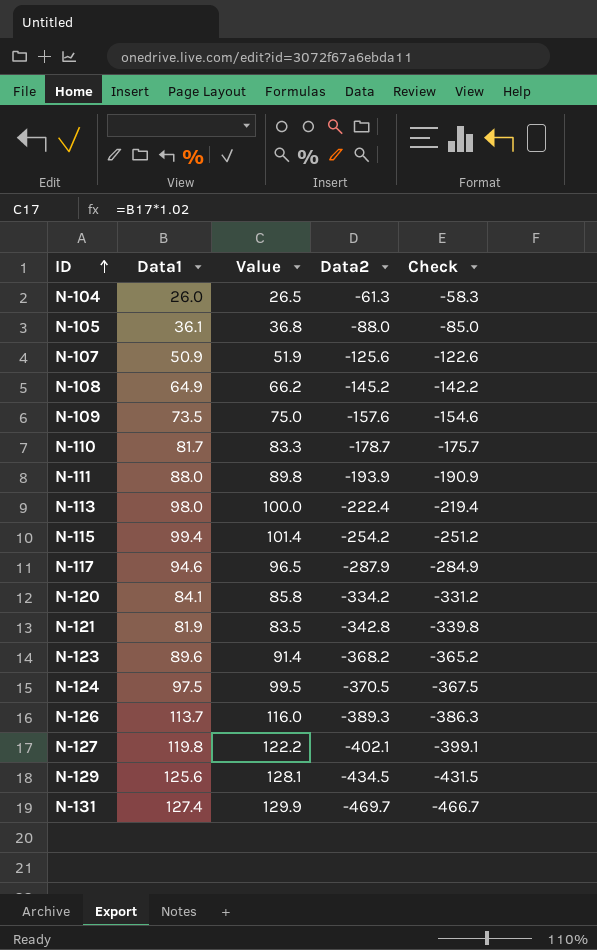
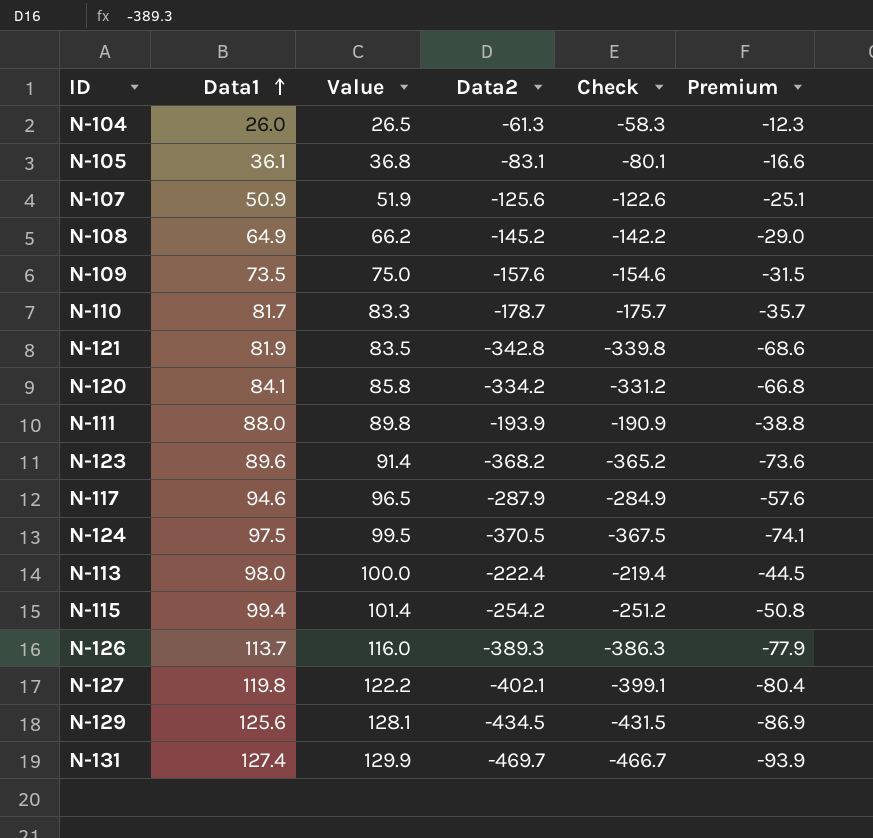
row order: ID ascending -> Data1 ascending
column Premium | formula: none -> [Data2] * 0.2
N-105 | Data2: -88.0 -> -83.1
N-105 | Check: -85.0 -> -80.1

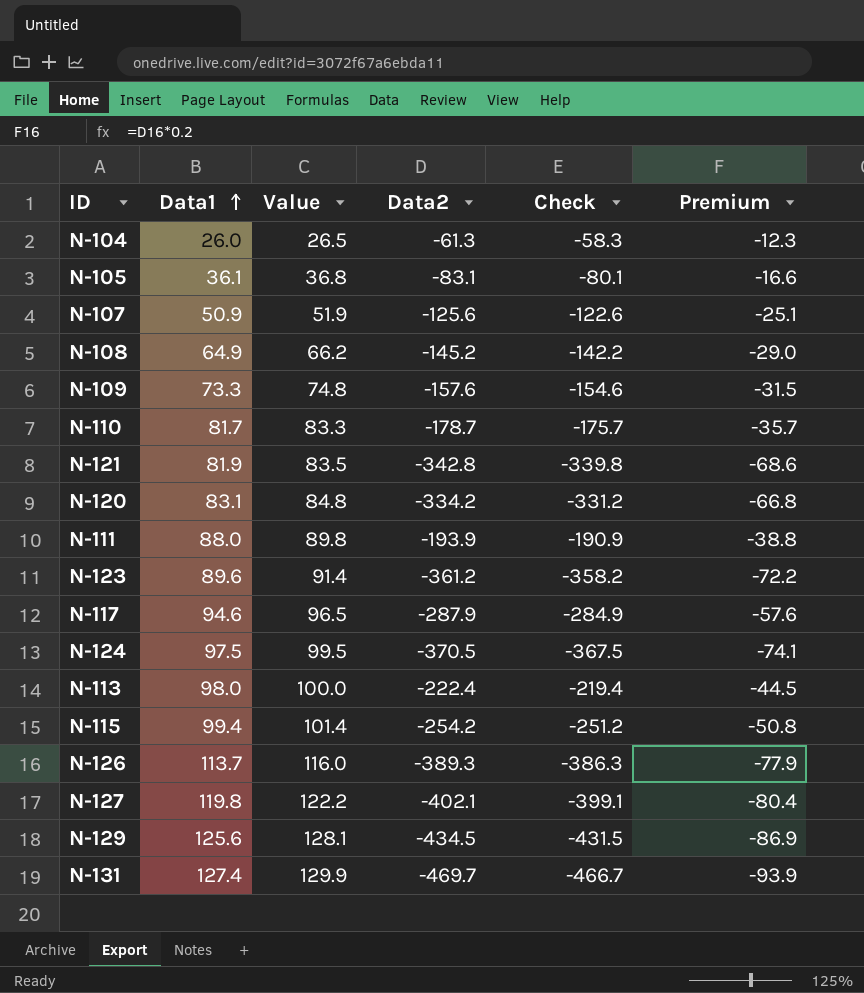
N-109 | Data1: 73.5 -> 73.3
N-109 | Value: 75.0 -> 74.8
N-120 | Data1: 84.1 -> 83.1
N-120 | Value: 85.8 -> 84.8
N-123 | Data2: -368.2 -> -361.2
N-123 | Check: -365.2 -> -358.2
N-123 | Premium: -73.6 -> -72.2

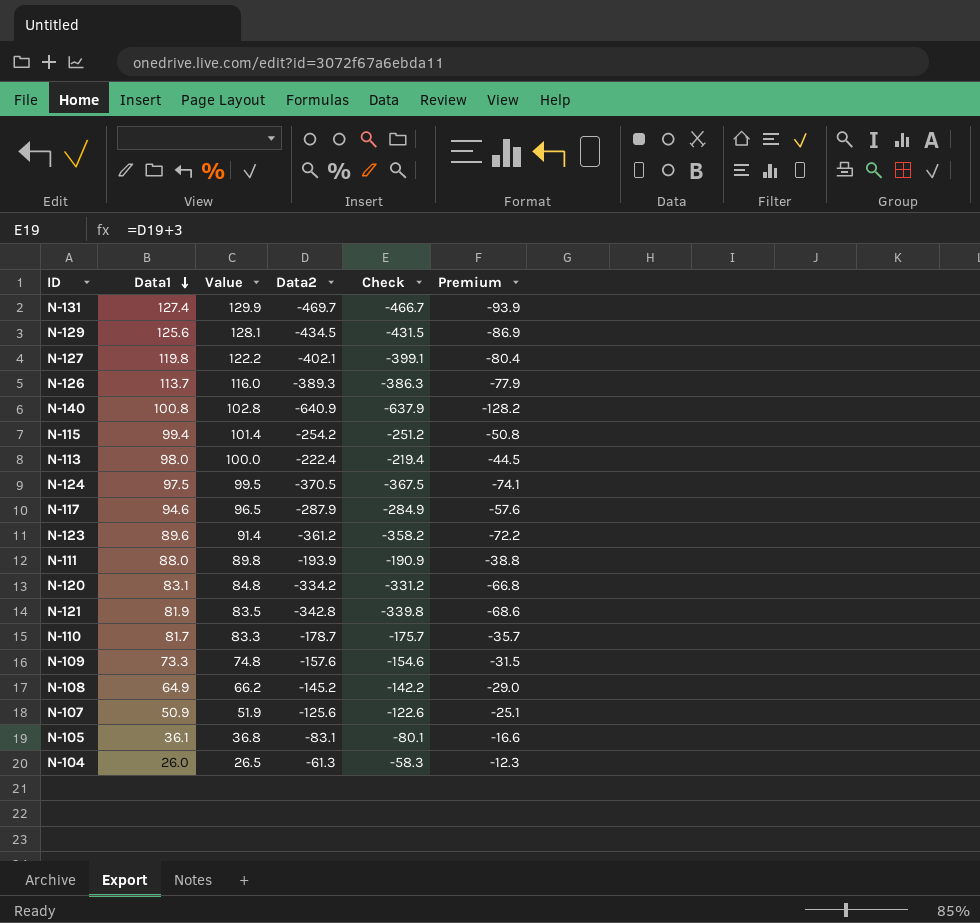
row order: Data1 ascending -> Data1 descending
row N-140: none -> 100.8 | 102.8 | -640.9 | -637.9 | -128.2

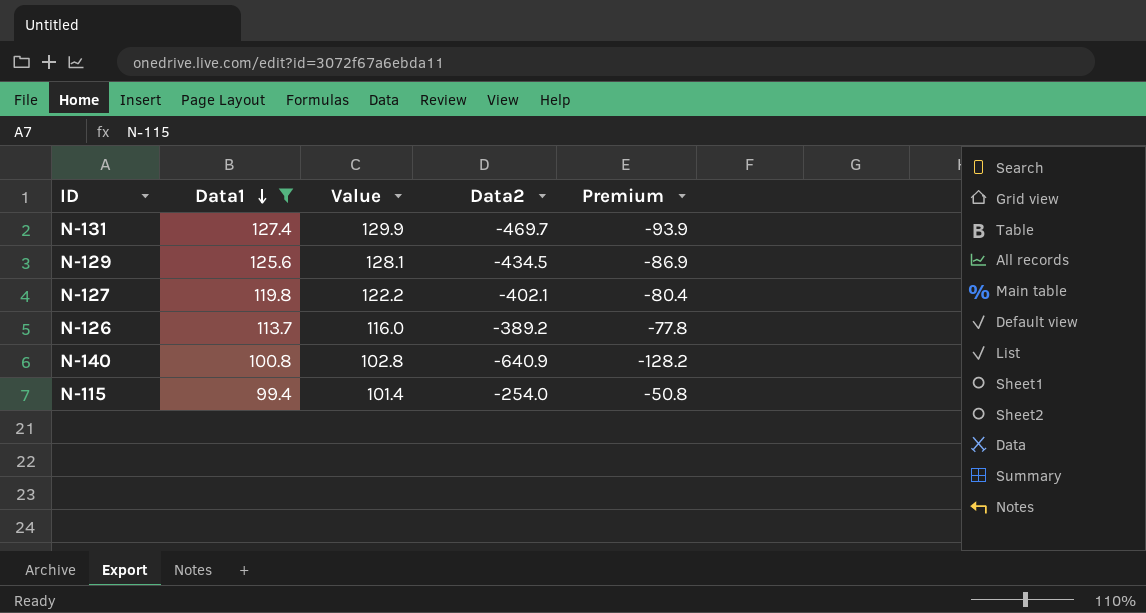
filter: none -> Data1 >= 99.4
column Check | formula: [Data2] + 3 -> none
N-126 | Data2: -389.3 -> -389.2
N-126 | Premium: -77.9 -> -77.8
N-115 | Data2: -254.2 -> -254.0

